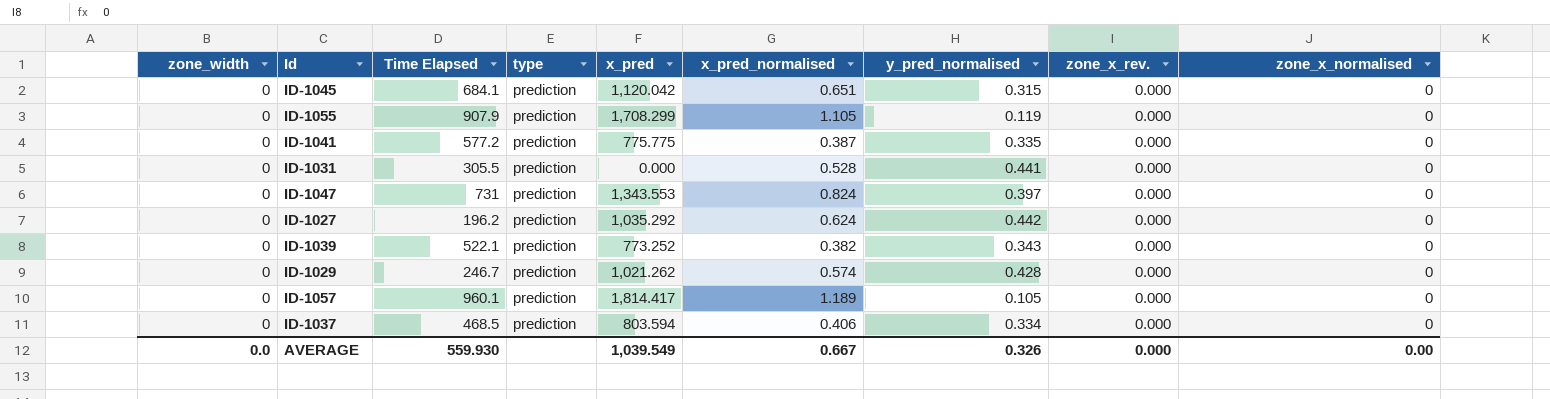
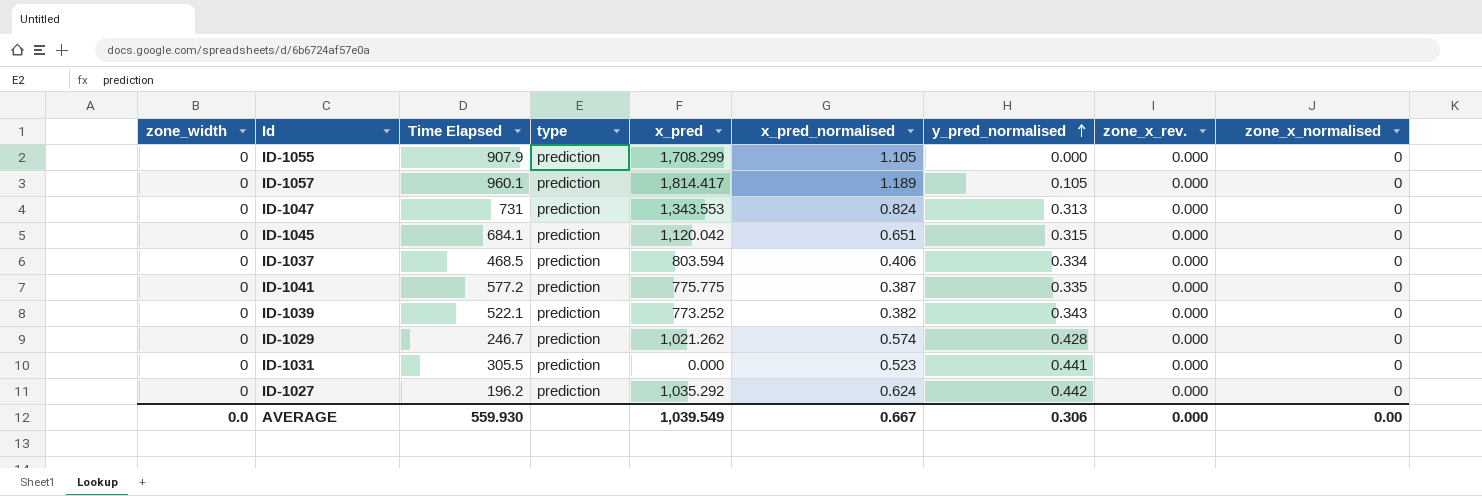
row order: none -> y_pred_normalised ascending
ID-1055 | y_pred_normalised: 0.119 -> 0.000
ID-1047 | y_pred_normalised: 0.397 -> 0.313
ID-1031 | x_pred_normalised: 0.528 -> 0.523
AVERAGE | y_pred_normalised: 0.326 -> 0.306

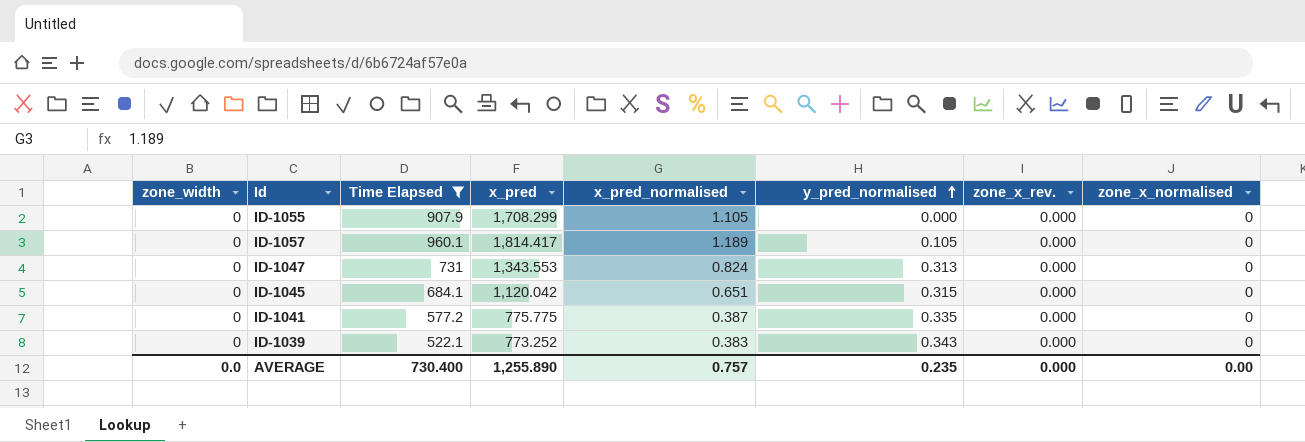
filter: none -> Time Elapsed >= 522.1
column type | position: 4 -> none
ID-1039 | x_pred_normalised: 0.382 -> 0.383
AVERAGE | Time Elapsed: 559.930 -> 730.400
AVERAGE | x_pred: 1,039.549 -> 1,255.890
AVERAGE | x_pred_normalised: 0.667 -> 0.757
AVERAGE | y_pred_normalised: 0.306 -> 0.235

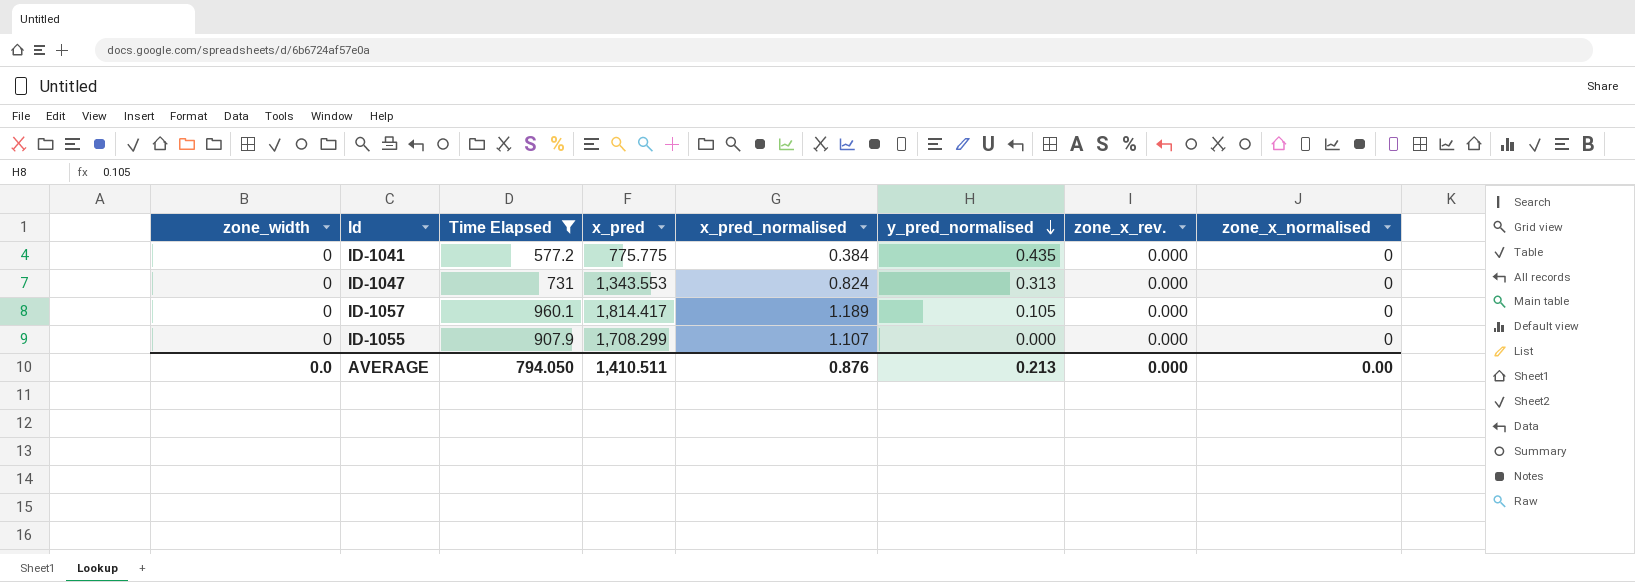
row order: y_pred_normalised ascending -> y_pred_normalised descending
row ID-1045: 0 | 684.1 | 1,120.042 | 0.651 | 0.315 | 0.000 | 0 -> none
row ID-1039: 0 | 522.1 | 773.252 | 0.383 | 0.343 | 0.000 | 0 -> none
ID-1041 | x_pred_normalised: 0.387 -> 0.384
ID-1041 | y_pred_normalised: 0.335 -> 0.435
ID-1055 | x_pred_normalised: 1.105 -> 1.107
AVERAGE | Time Elapsed: 730.400 -> 794.050
AVERAGE | x_pred: 1,255.890 -> 1,410.511
AVERAGE | x_pred_normalised: 0.757 -> 0.876
AVERAGE | y_pred_normalised: 0.235 -> 0.213

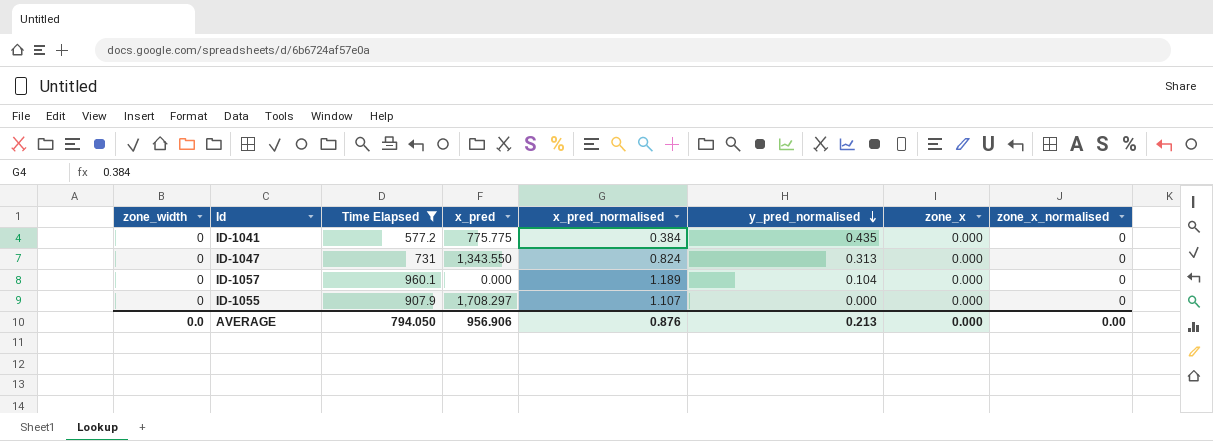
column name: zone_x_rev. -> zone_x
ID-1047 | x_pred: 1,343.553 -> 1,343.550
ID-1057 | x_pred: 1,814.417 -> 0.000
ID-1057 | y_pred_normalised: 0.105 -> 0.104
ID-1055 | x_pred: 1,708.299 -> 1,708.297
AVERAGE | x_pred: 1,410.511 -> 956.906

